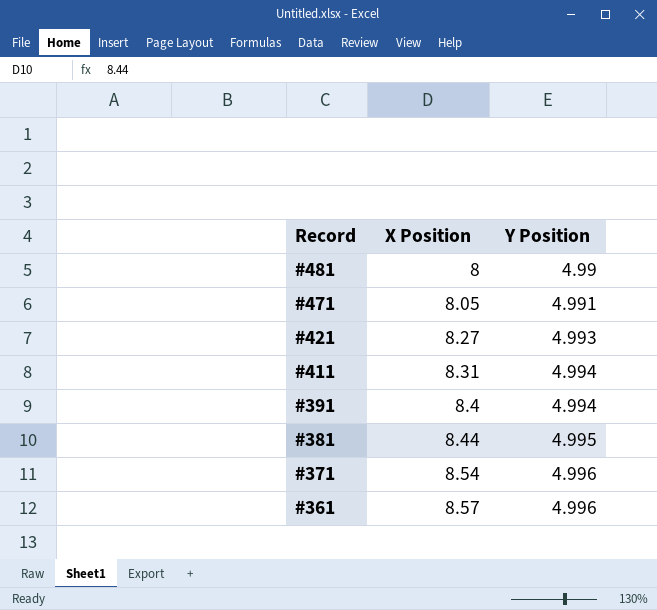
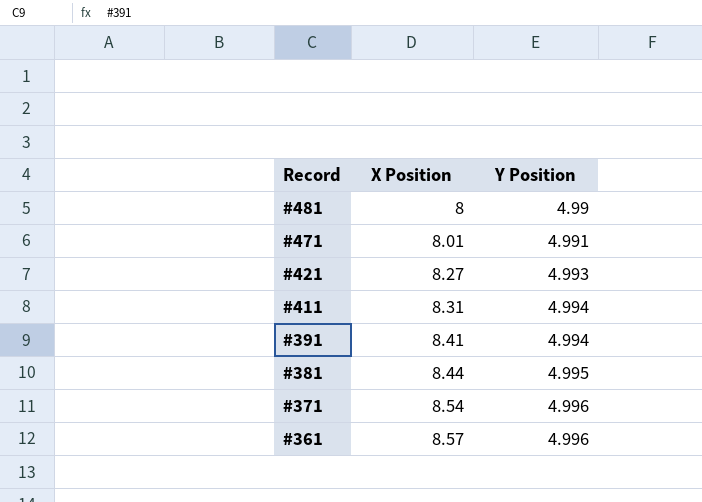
#471 | X Position: 8.05 -> 8.01
#391 | X Position: 8.4 -> 8.41

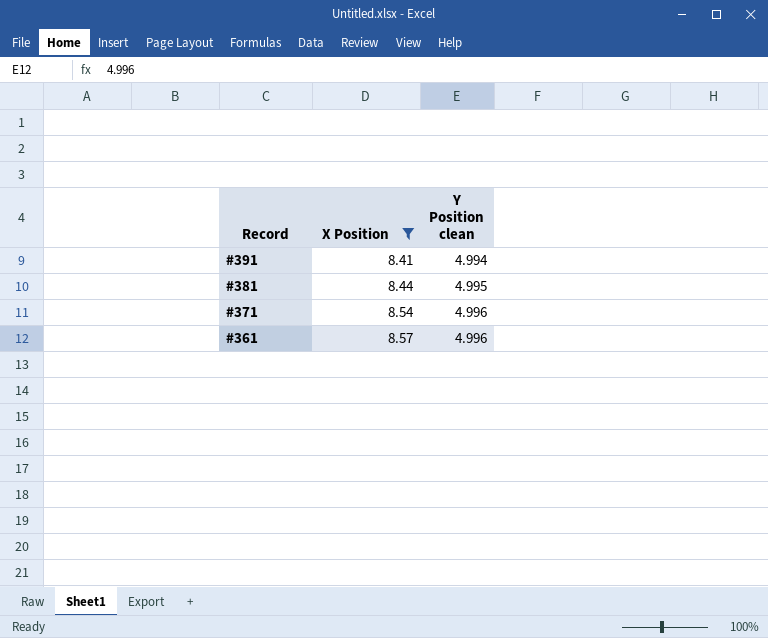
filter: none -> X Position >= 8.41
column name: Y Position -> Y Position clean

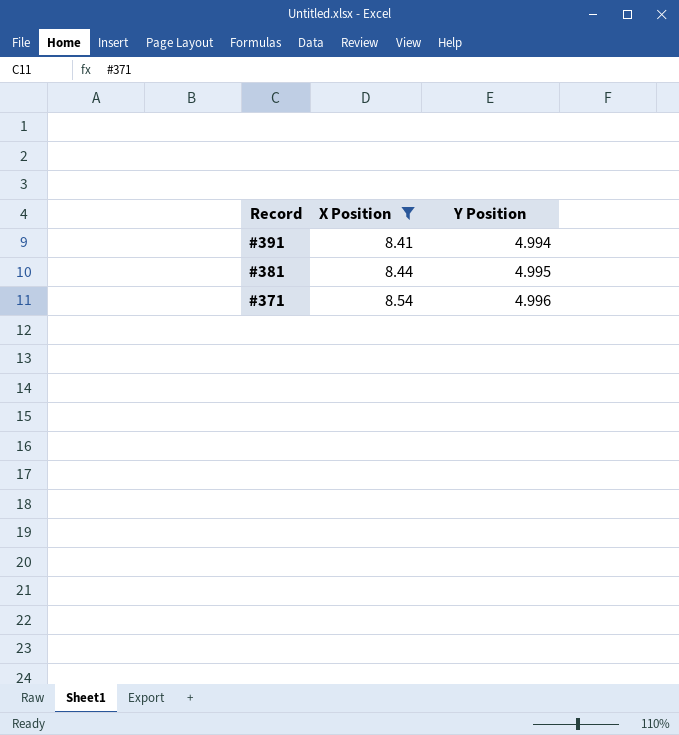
column name: Y Position clean -> Y Position
row #361: 8.57 | 4.996 -> none

